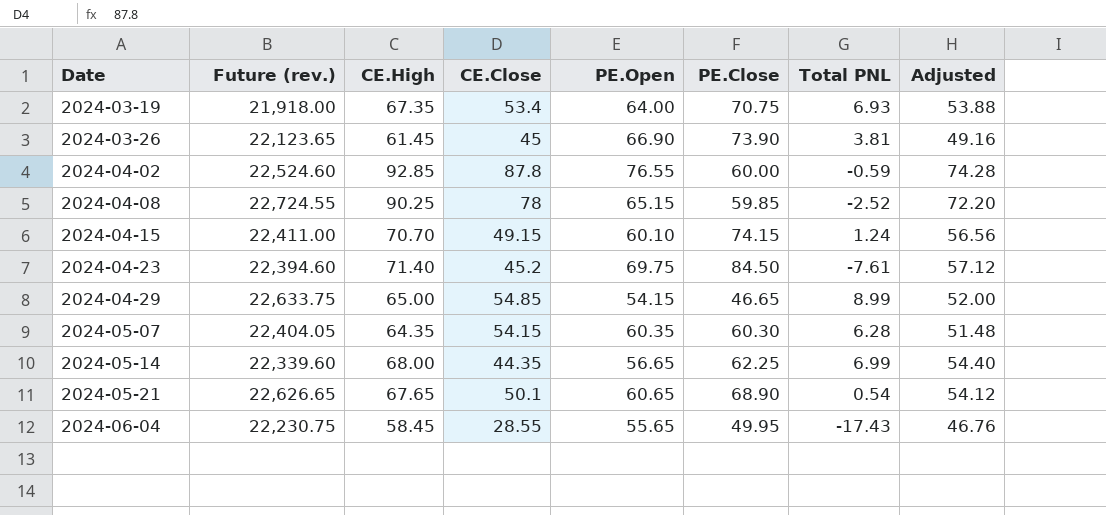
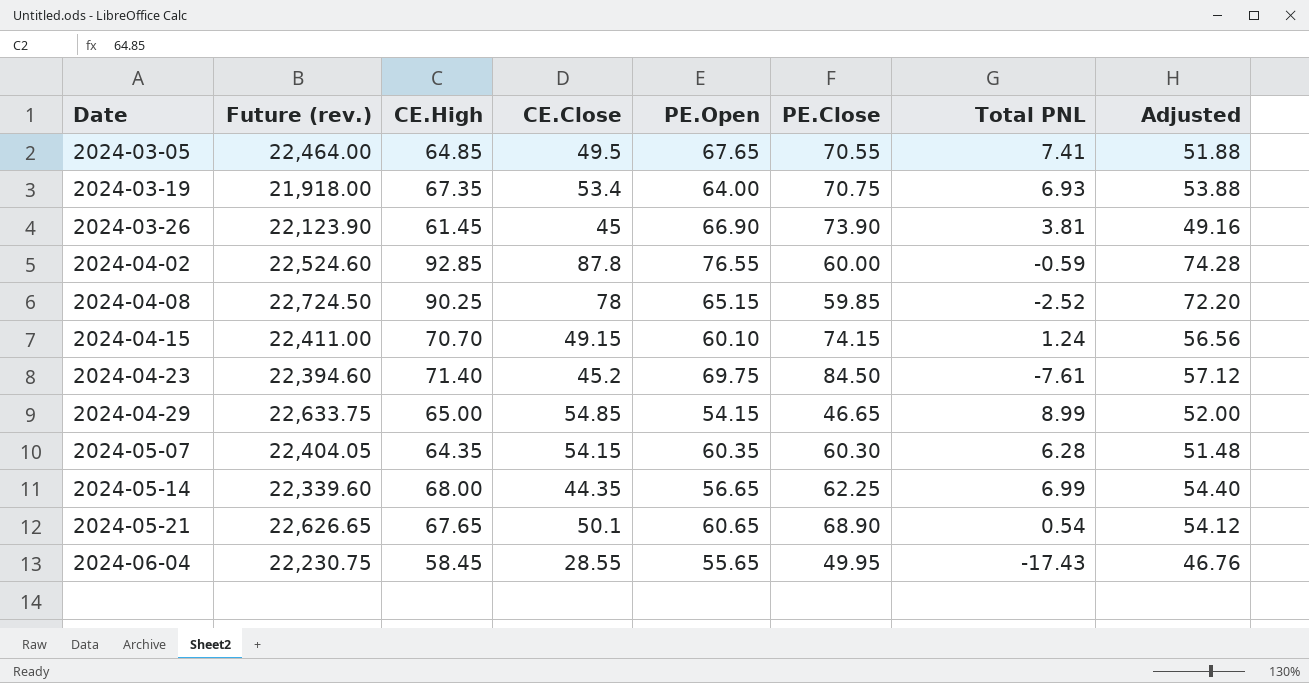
row 2024-03-05: none -> 22,464.00 | 64.85 | 49.5 | 67.65 | 70.55 | 7.41 | 51.88
2024-03-26 | Future (rev.): 22,123.65 -> 22,123.90
2024-04-08 | Future (rev.): 22,724.55 -> 22,724.50

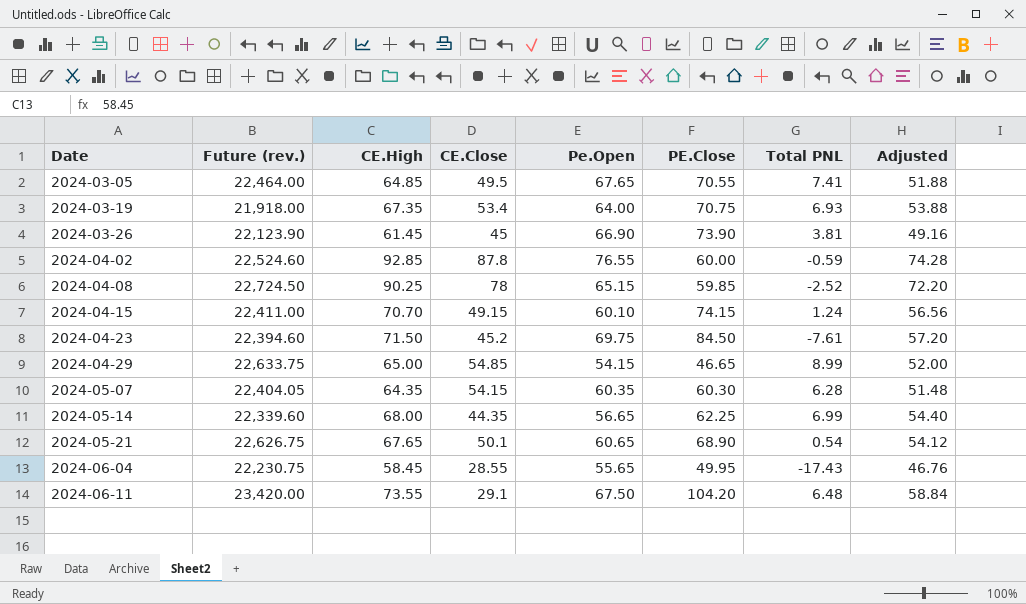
column name: PE.Open -> Pe.Open
2024-04-23 | CE.High: 71.40 -> 71.50
2024-04-23 | Adjusted: 57.12 -> 57.20
2024-05-21 | Future (rev.): 22,626.65 -> 22,626.75
row 2024-06-11: none -> 23,420.00 | 73.55 | 29.1 | 67.50 | 104.20 | 6.48 | 58.84

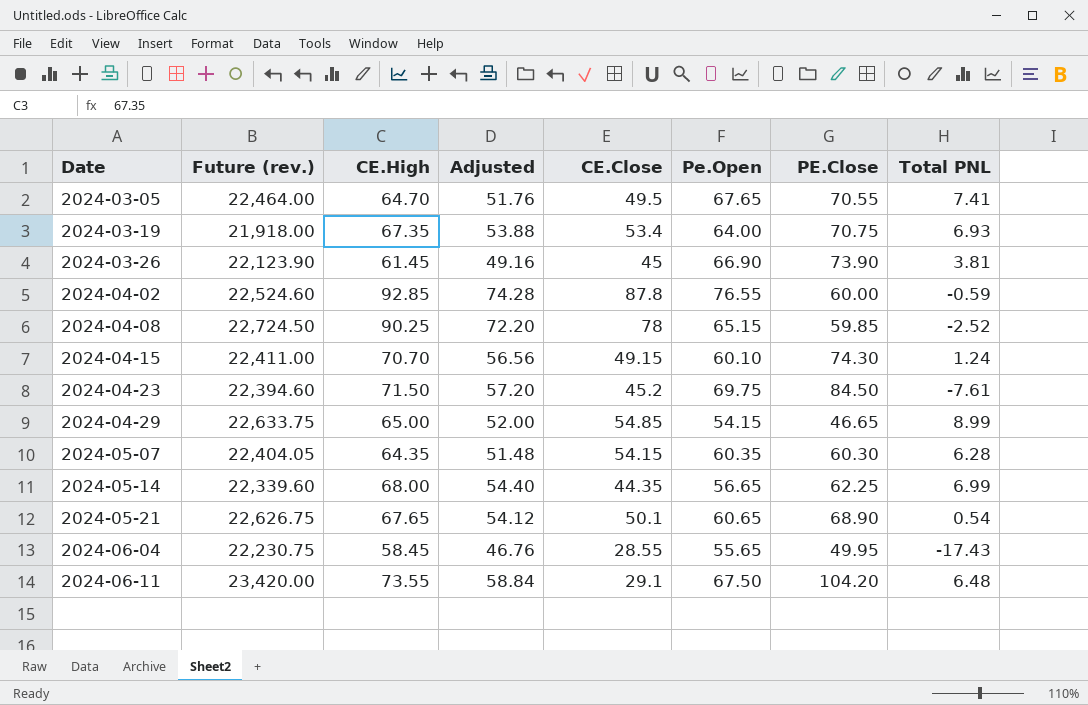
column Adjusted | position: 8 -> 4
2024-03-05 | CE.High: 64.85 -> 64.70
2024-03-05 | Adjusted: 51.88 -> 51.76
2024-04-15 | PE.Close: 74.15 -> 74.30

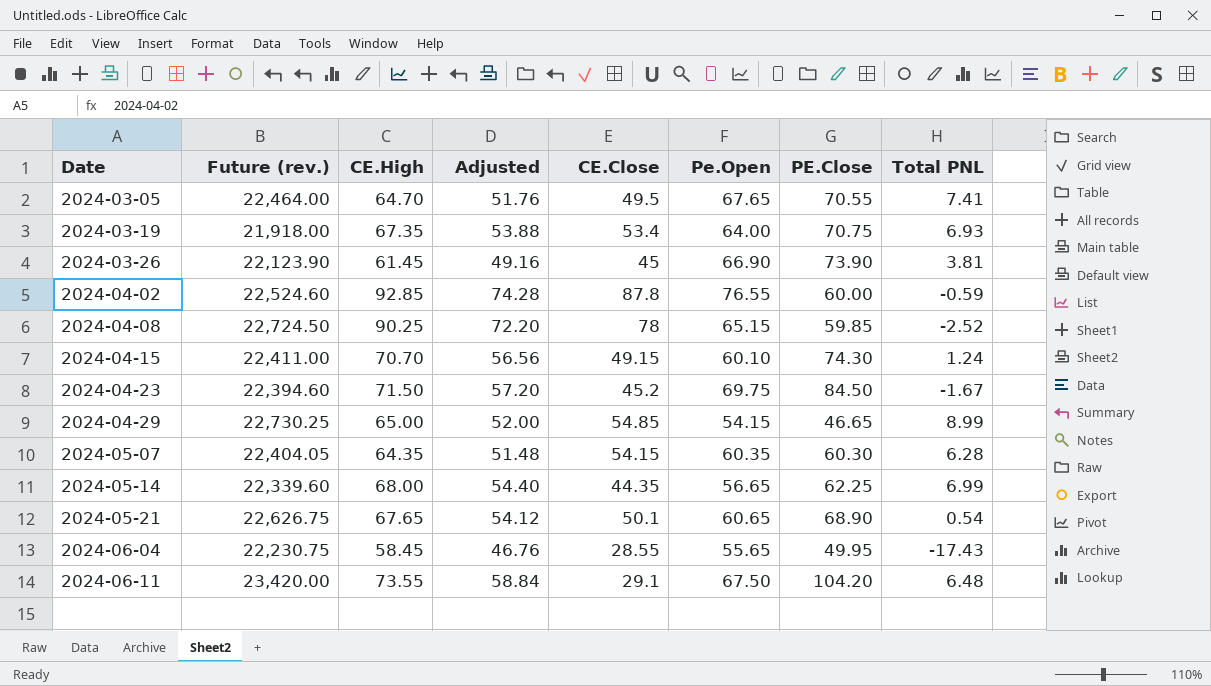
2024-04-23 | Total PNL: -7.61 -> -1.67
2024-04-29 | Future (rev.): 22,633.75 -> 22,730.25

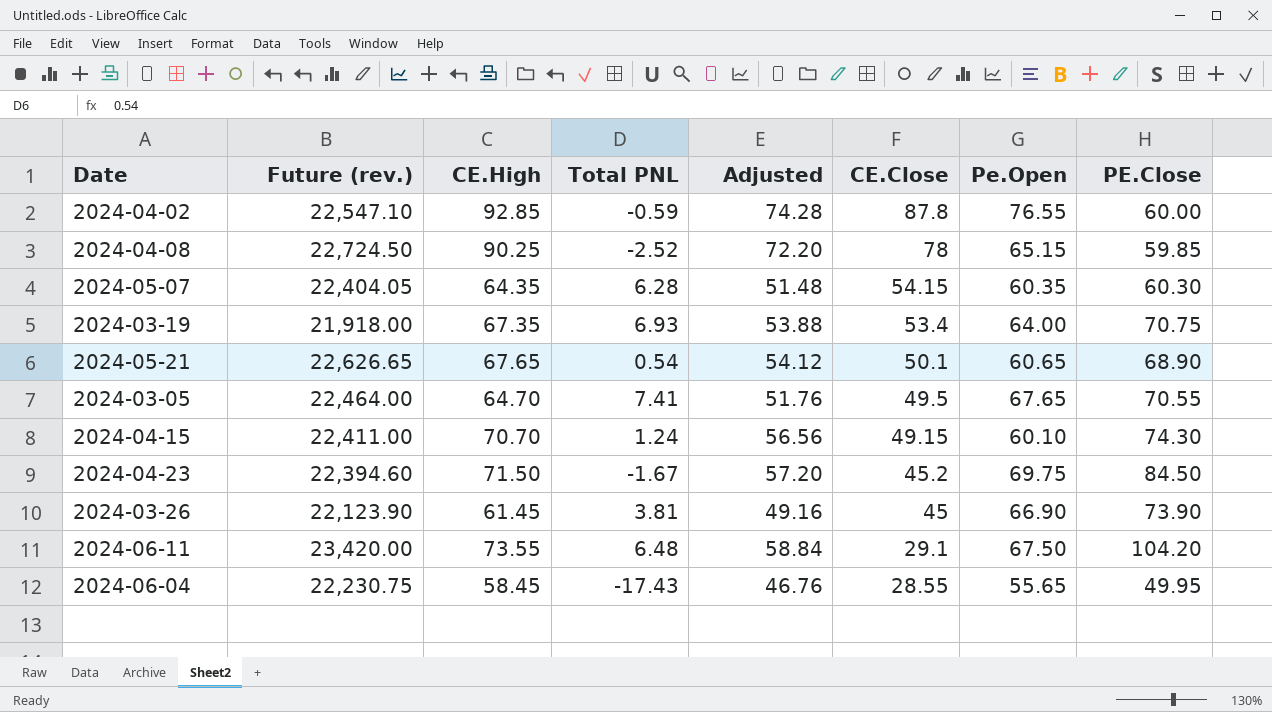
row order: Date ascending -> CE.Close descending
column Total PNL | position: 8 -> 4
row 2024-04-29: 22,730.25 | 65.00 | 52.00 | 54.85 | 54.15 | 46.65 | 8.99 -> none
row 2024-05-14: 22,339.60 | 68.00 | 54.40 | 44.35 | 56.65 | 62.25 | 6.99 -> none
2024-04-02 | Future (rev.): 22,524.60 -> 22,547.10
2024-05-21 | Future (rev.): 22,626.75 -> 22,626.65

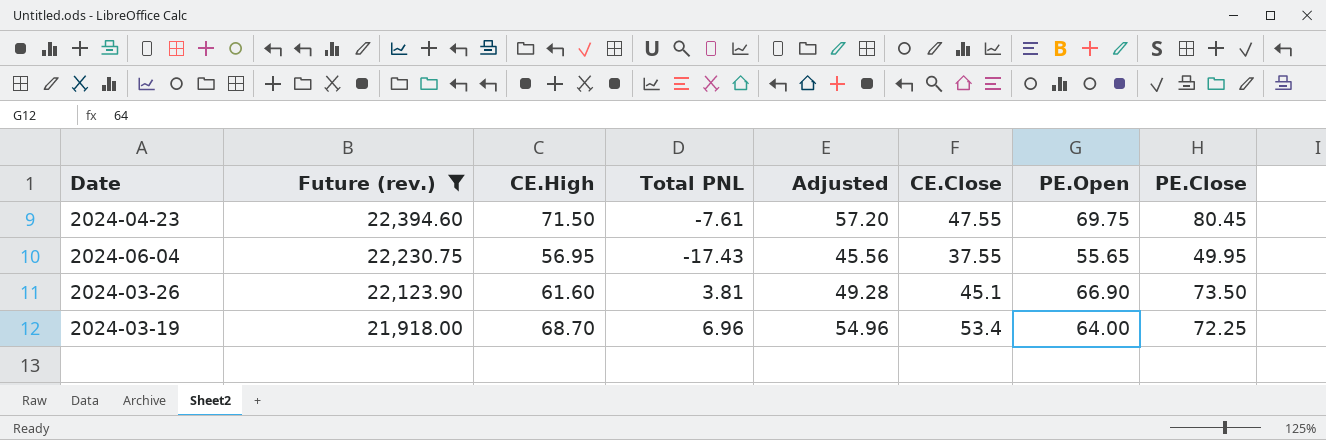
filter: none -> Future (rev.) <= 22,394.60
row order: CE.Close descending -> Future (rev.) descending
column name: Pe.Open -> PE.Open
2024-04-23 | Total PNL: -1.67 -> -7.61
2024-04-23 | CE.Close: 45.2 -> 47.55
2024-04-23 | PE.Close: 84.50 -> 80.45
2024-06-04 | CE.High: 58.45 -> 56.95
2024-06-04 | Adjusted: 46.76 -> 45.56
2024-06-04 | CE.Close: 28.55 -> 37.55
2024-03-26 | CE.High: 61.45 -> 61.60
2024-03-26 | Adjusted: 49.16 -> 49.28
2024-03-26 | CE.Close: 45 -> 45.1
2024-03-26 | PE.Close: 73.90 -> 73.50
2024-03-19 | CE.High: 67.35 -> 68.70
2024-03-19 | Total PNL: 6.93 -> 6.96
2024-03-19 | Adjusted: 53.88 -> 54.96
2024-03-19 | PE.Close: 70.75 -> 72.25

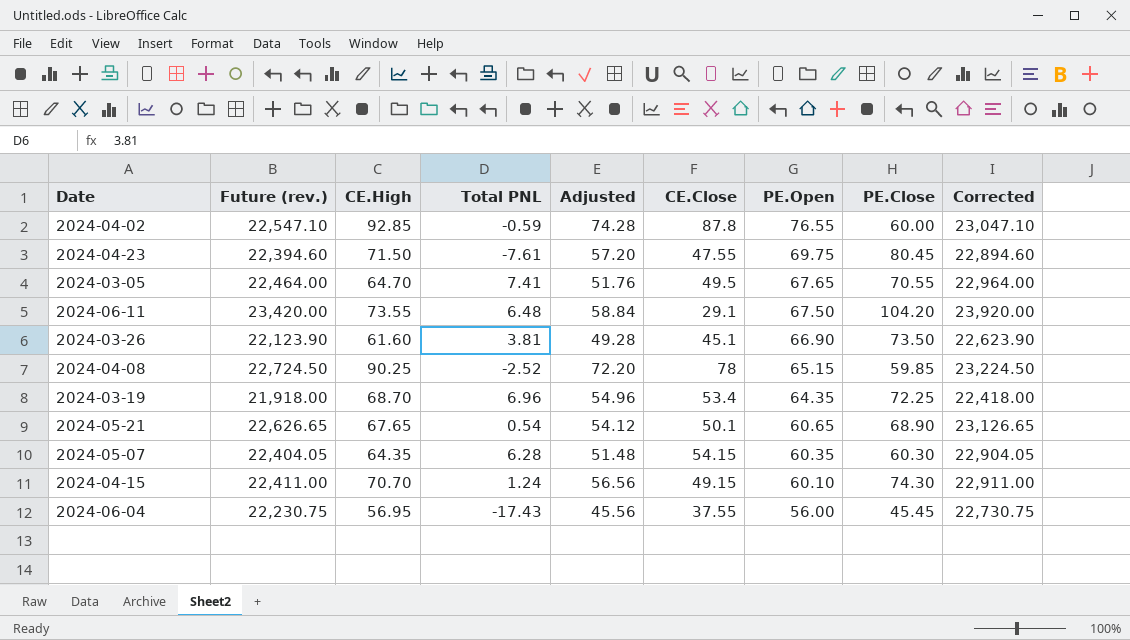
filter: Future (rev.) <= 22,394.60 -> none
row order: Future (rev.) descending -> PE.Open descending
column Corrected | formula: none -> [Future (rev.)] + 500
2024-03-19 | PE.Open: 64.00 -> 64.35
2024-06-04 | PE.Open: 55.65 -> 56.00
2024-06-04 | PE.Close: 49.95 -> 45.45

